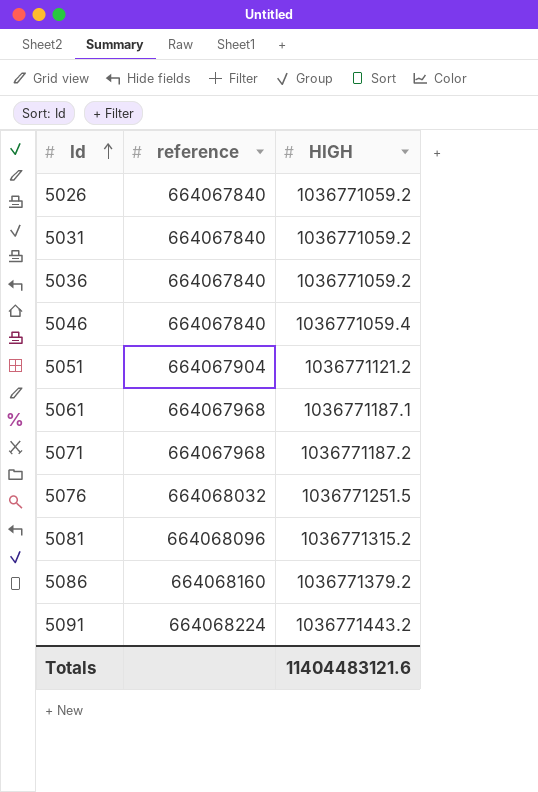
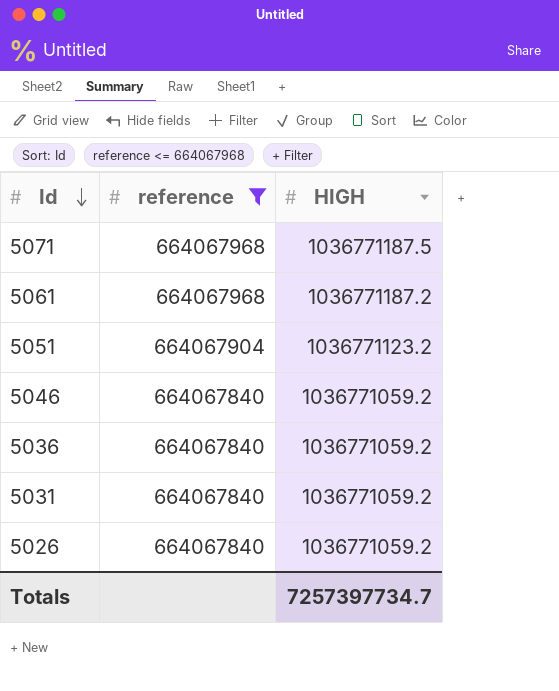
filter: none -> reference <= 664067968
row order: Id ascending -> Id descending
5071 | HIGH: 1036771187.2 -> 1036771187.5
5061 | HIGH: 1036771187.1 -> 1036771187.2
5051 | HIGH: 1036771121.2 -> 1036771123.2
5046 | HIGH: 1036771059.4 -> 1036771059.2
Totals | HIGH: 11404483121.6 -> 7257397734.7

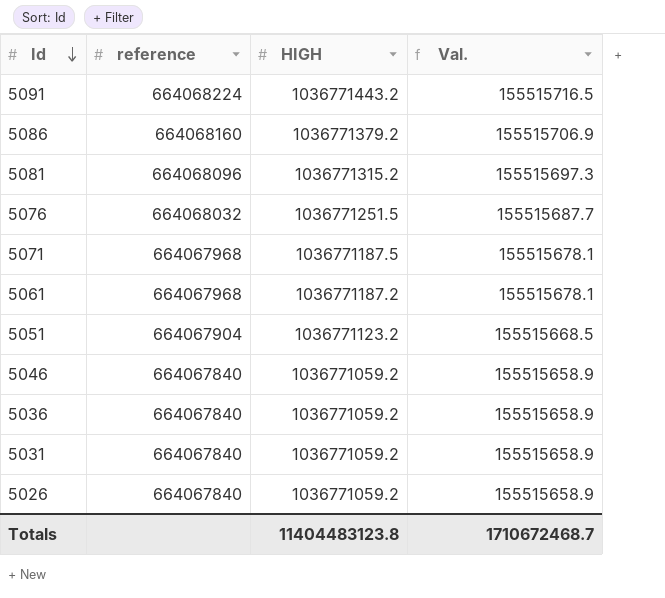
filter: reference <= 664067968 -> none
column Val. | formula: none -> [HIGH] * 0.15
Totals | HIGH: 7257397734.7 -> 11404483123.8

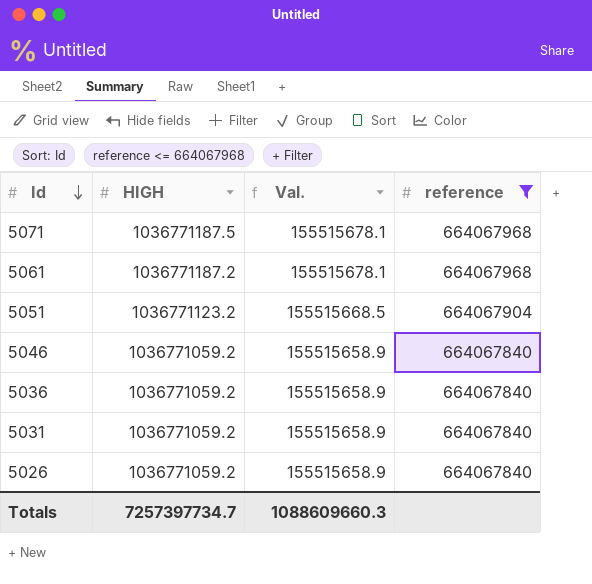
filter: none -> reference <= 664067968
column reference | position: 2 -> 4
Totals | HIGH: 11404483123.8 -> 7257397734.7
Totals | Val.: 1710672468.7 -> 1088609660.3

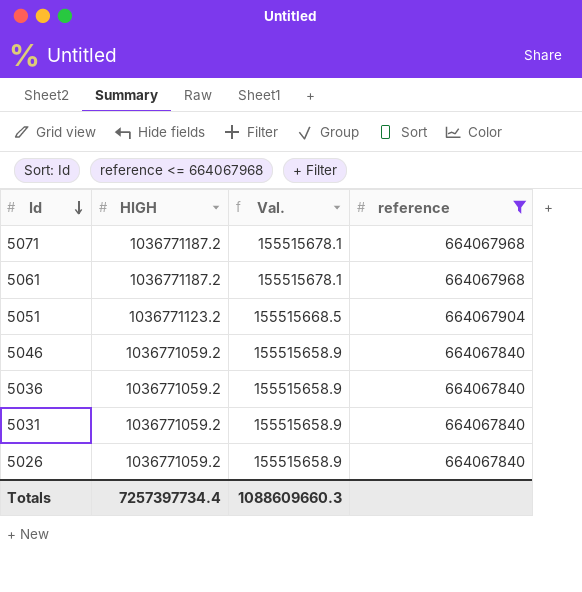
5071 | HIGH: 1036771187.5 -> 1036771187.2
Totals | HIGH: 7257397734.7 -> 7257397734.4

